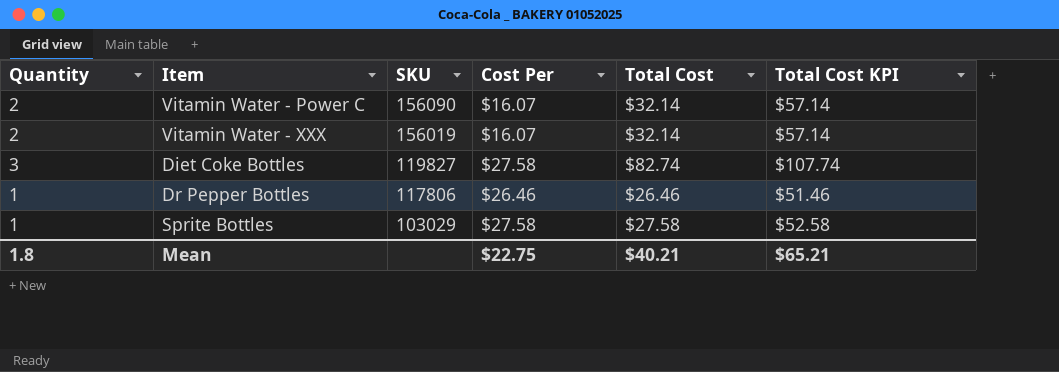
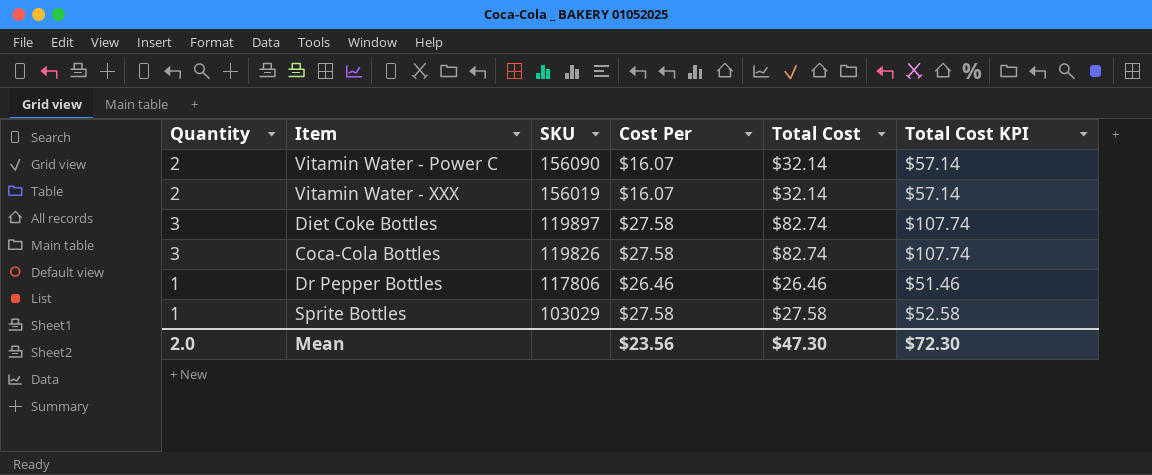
Diet Coke Bottles | SKU: 119827 -> 119897
row Coca-Cola Bottles: none -> 3 | 119826 | $27.58 | $82.74 | $107.74
Mean | Quantity: 1.8 -> 2.0
Mean | Cost Per: $22.75 -> $23.56
Mean | Total Cost: $40.21 -> $47.30
Mean | Total Cost KPI: $65.21 -> $72.30

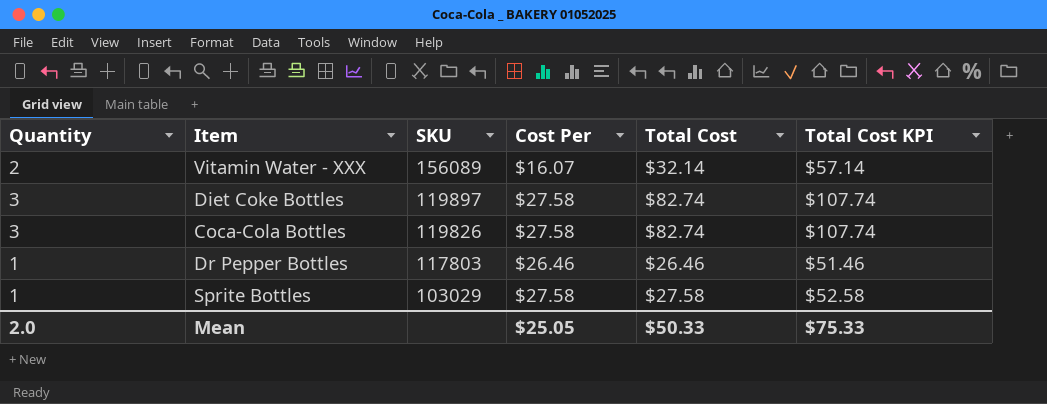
row Vitamin Water - Power C: 2 | 156090 | $16.07 | $32.14 | $57.14 -> none
Vitamin Water - XXX | SKU: 156019 -> 156089
Dr Pepper Bottles | SKU: 117806 -> 117803
Mean | Cost Per: $23.56 -> $25.05
Mean | Total Cost: $47.30 -> $50.33
Mean | Total Cost KPI: $72.30 -> $75.33

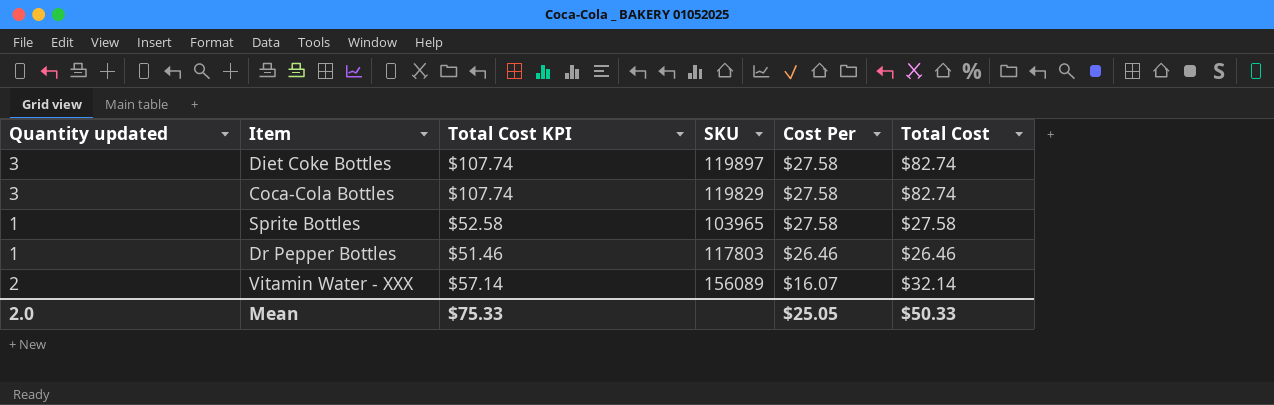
row order: SKU descending -> Cost Per descending
column name: Quantity -> Quantity updated
column Total Cost KPI | position: 6 -> 3
Coca-Cola Bottles | SKU: 119826 -> 119829
Sprite Bottles | SKU: 103029 -> 103965

